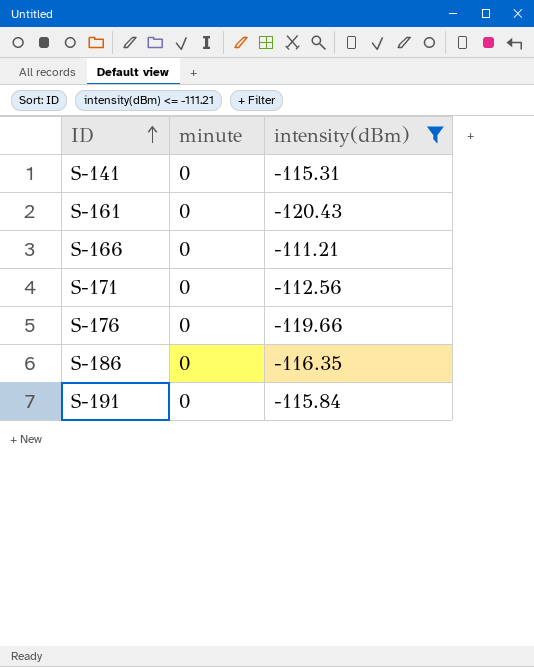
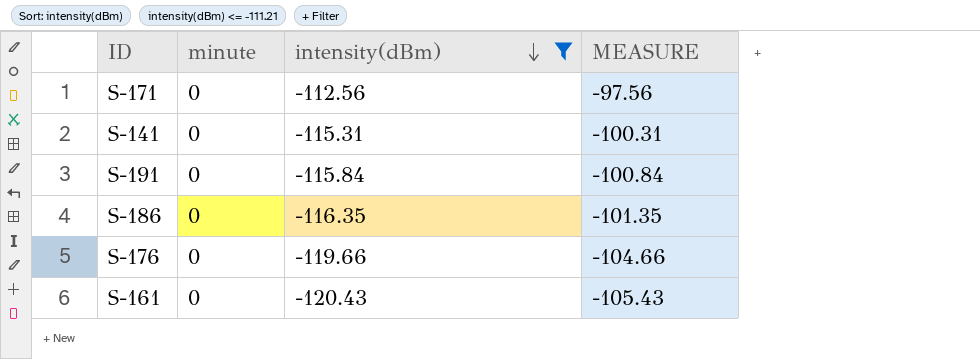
row order: ID ascending -> intensity(dBm) descending
column MEASURE | formula: none -> [intensity(dBm)] + 15
row S-166: 0 | -111.21 -> none

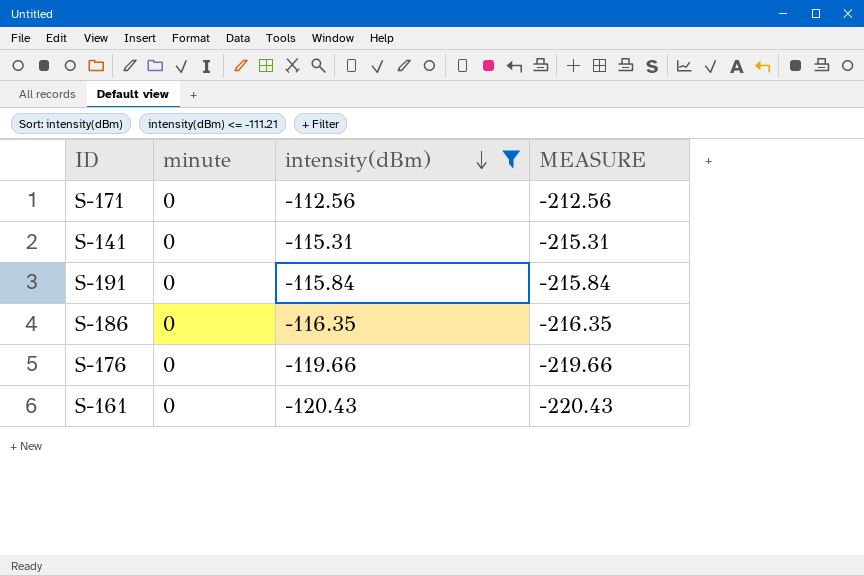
column MEASURE | formula: [intensity(dBm)] + 15 -> [intensity(dBm)] - 100

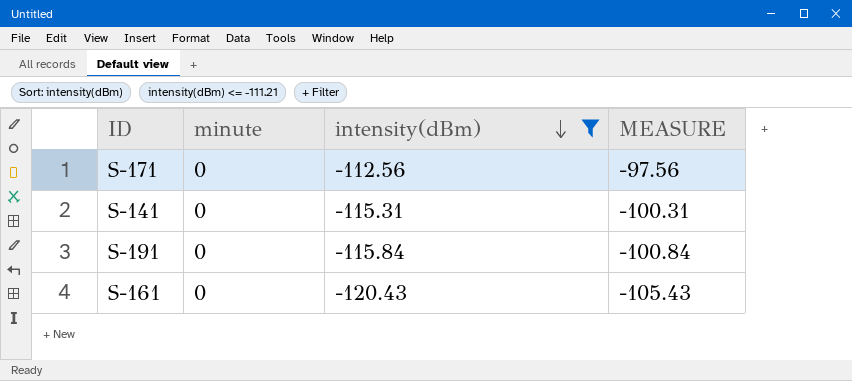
column MEASURE | formula: [intensity(dBm)] - 100 -> [intensity(dBm)] + 15
row S-186: 0 | -116.35 | -216.35 -> none
row S-176: 0 | -119.66 | -219.66 -> none

